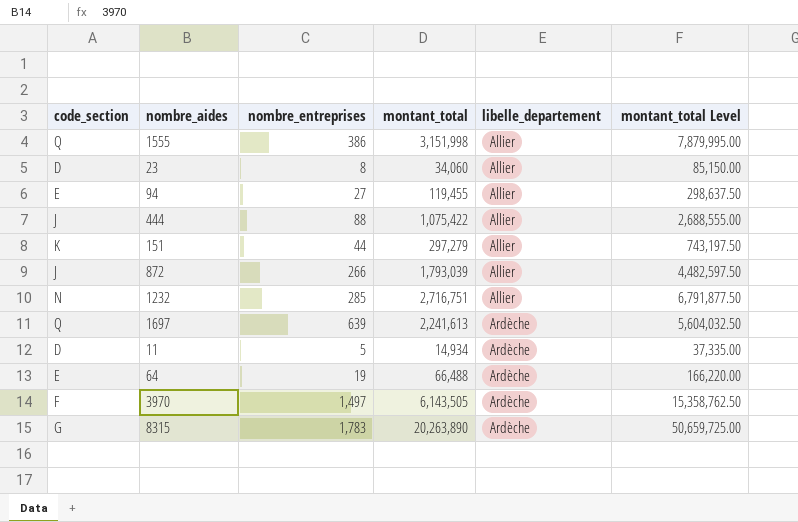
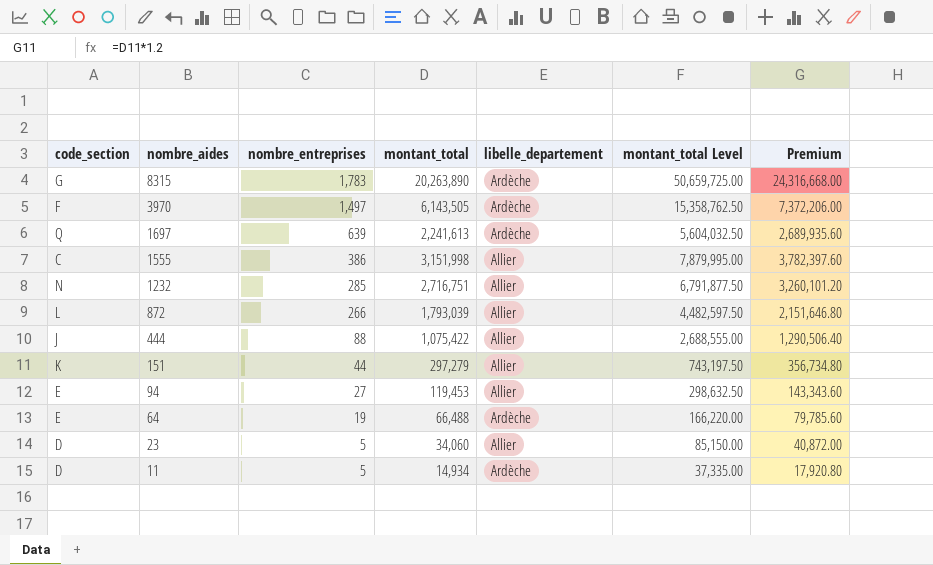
row order: libelle_departement ascending -> nombre_aides descending
column Premium | formula: none -> [montant_total] * 1.2
1555 | code_section: Q -> C
872 | code_section: J -> L
94 | montant_total: 119,455 -> 119,453
94 | montant_total Level: 298,637.50 -> 298,632.50
23 | nombre_entreprises: 8 -> 5

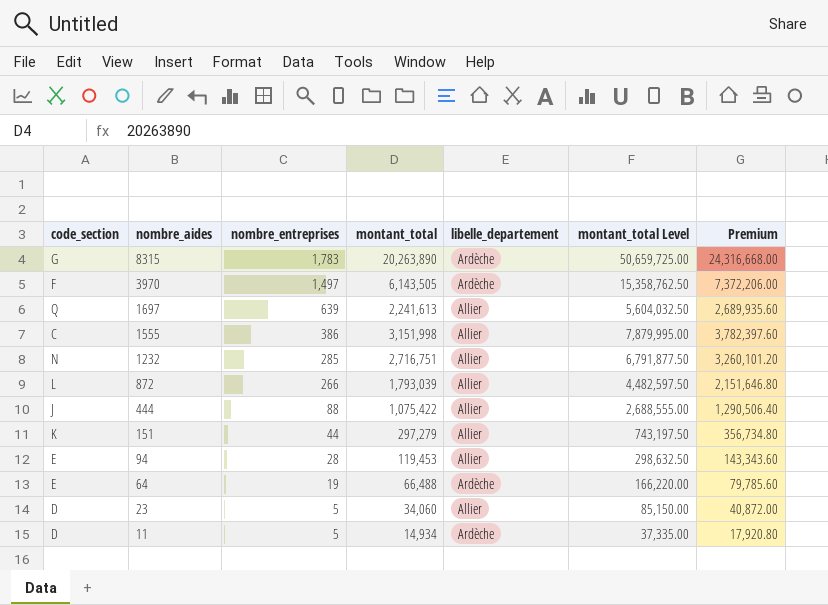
1697 | libelle_departement: Ardèche -> Allier
94 | nombre_entreprises: 27 -> 28

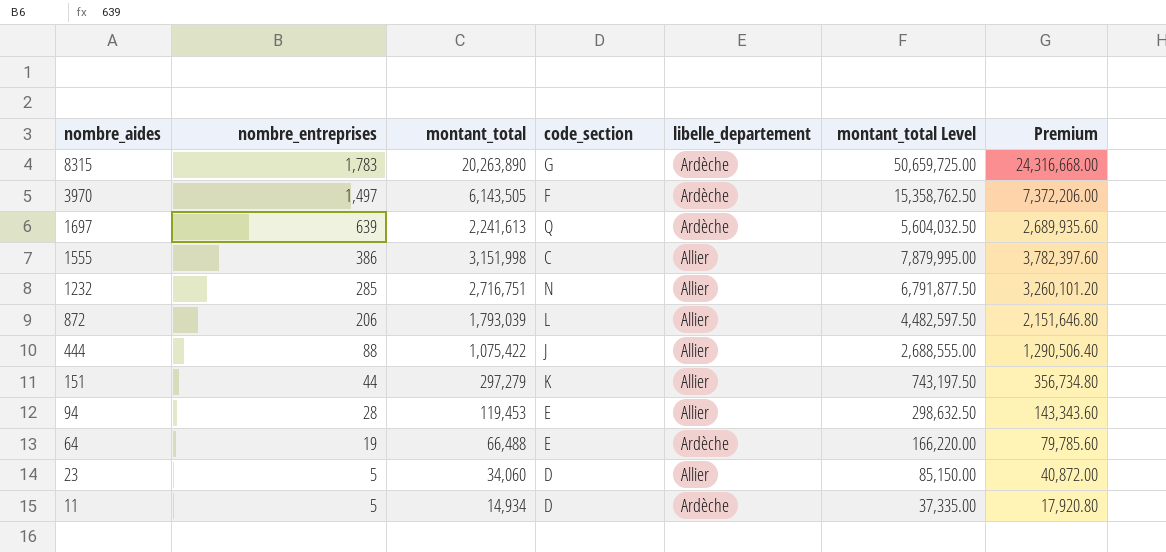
column code_section | position: 1 -> 4
1697 | libelle_departement: Allier -> Ardèche
872 | nombre_entreprises: 266 -> 206

